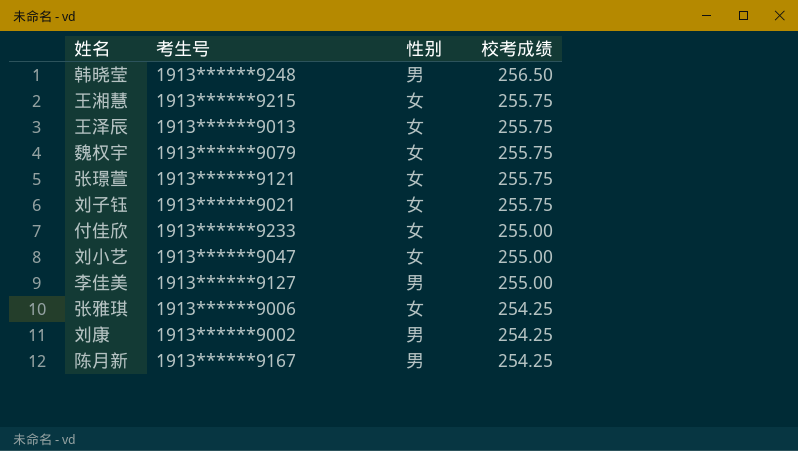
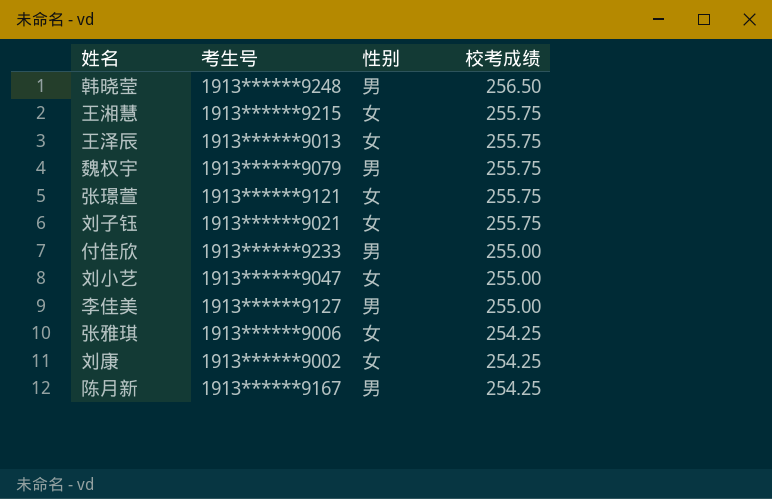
魏权宇 | 性别: 女 -> 男
付佳欣 | 性别: 女 -> 男
刘康 | 性别: 男 -> 女

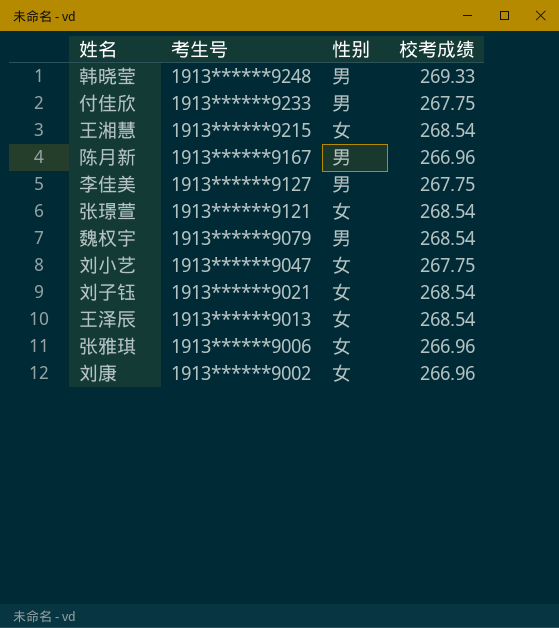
row order: 校考成绩 descending -> 考生号 descending
韩晓莹 | 校考成绩: 256.50 -> 269.33
付佳欣 | 校考成绩: 255.00 -> 267.75
王湘慧 | 校考成绩: 255.75 -> 268.54
陈月新 | 校考成绩: 254.25 -> 266.96
李佳美 | 校考成绩: 255.00 -> 267.75
张璟萱 | 校考成绩: 255.75 -> 268.54
魏权宇 | 校考成绩: 255.75 -> 268.54
刘小艺 | 校考成绩: 255.00 -> 267.75
刘子钰 | 校考成绩: 255.75 -> 268.54
王泽辰 | 校考成绩: 255.75 -> 268.54
张雅琪 | 校考成绩: 254.25 -> 266.96
刘康 | 校考成绩: 254.25 -> 266.96

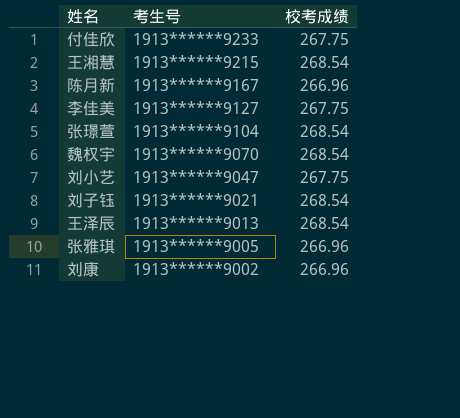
column 性别 | position: 3 -> none
row 韩晓莹: 1913******9248 | 男 | 269.33 -> none
张璟萱 | 考生号: 1913******9121 -> 1913******9104
魏权宇 | 考生号: 1913******9079 -> 1913******9070
张雅琪 | 考生号: 1913******9006 -> 1913******9005

